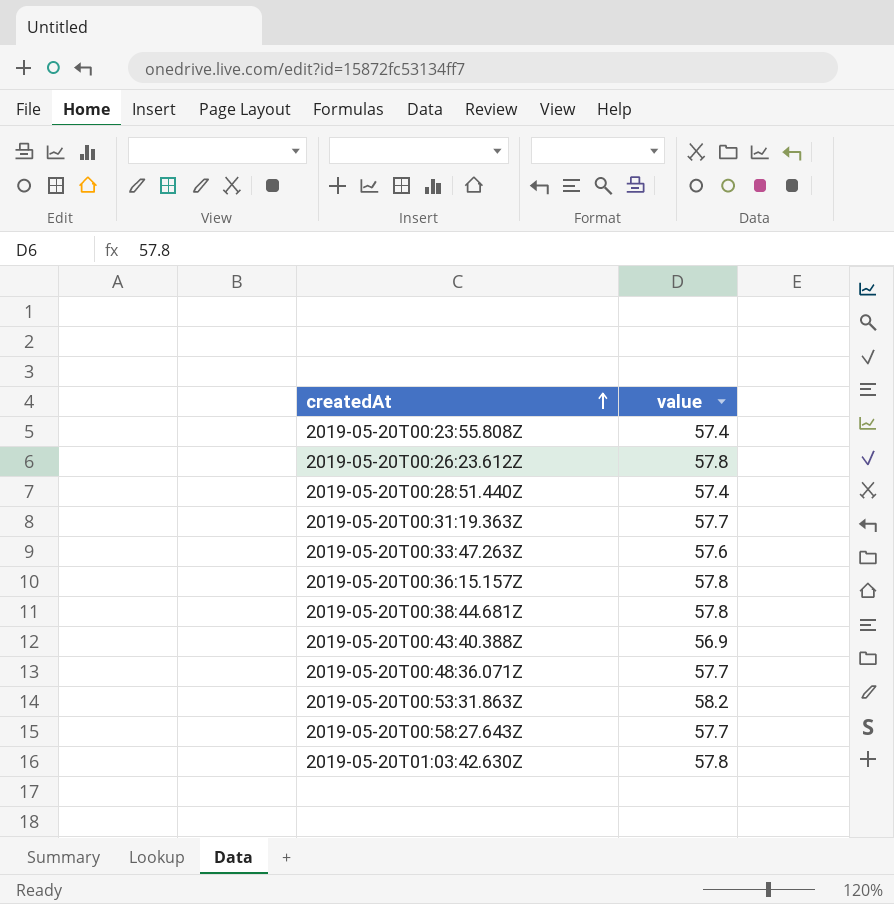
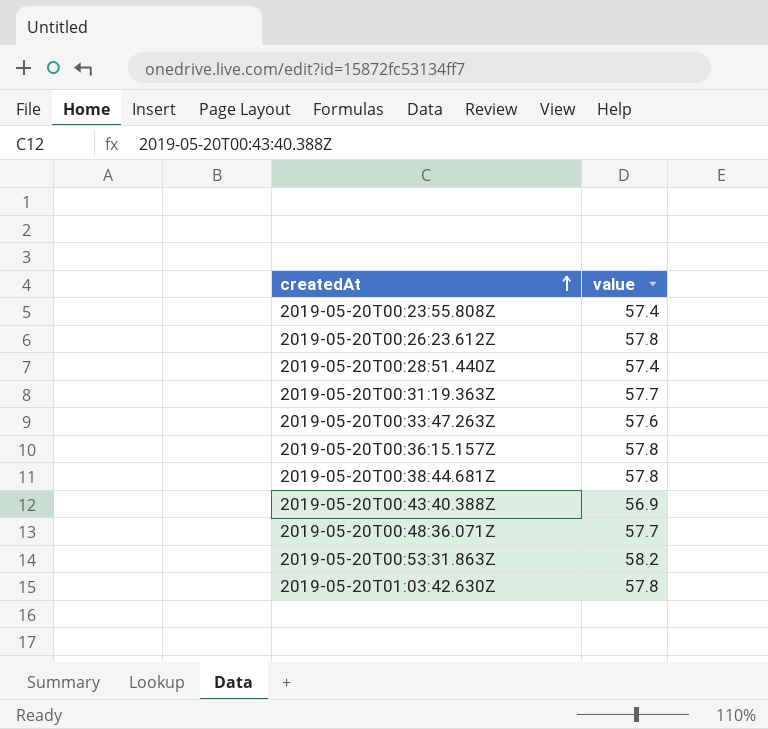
row 2019-05-20T00:58:27.643Z: 57.7 -> none

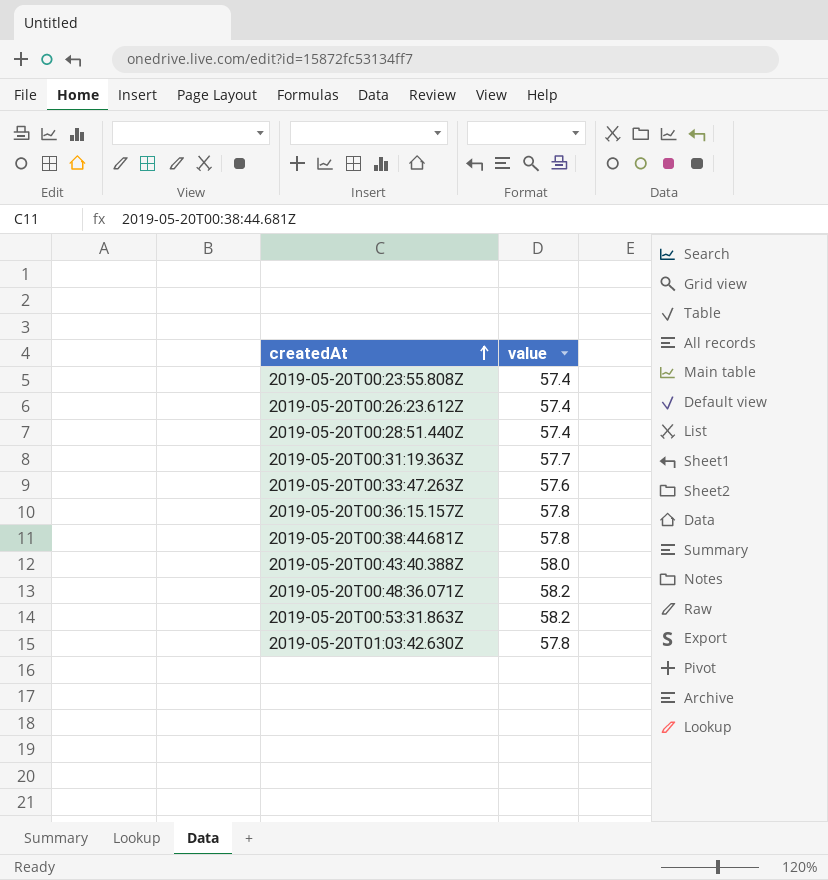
2019-05-20T00:26:23.612Z | value: 57.8 -> 57.4
2019-05-20T00:43:40.388Z | value: 56.9 -> 58.0
2019-05-20T00:48:36.071Z | value: 57.7 -> 58.2

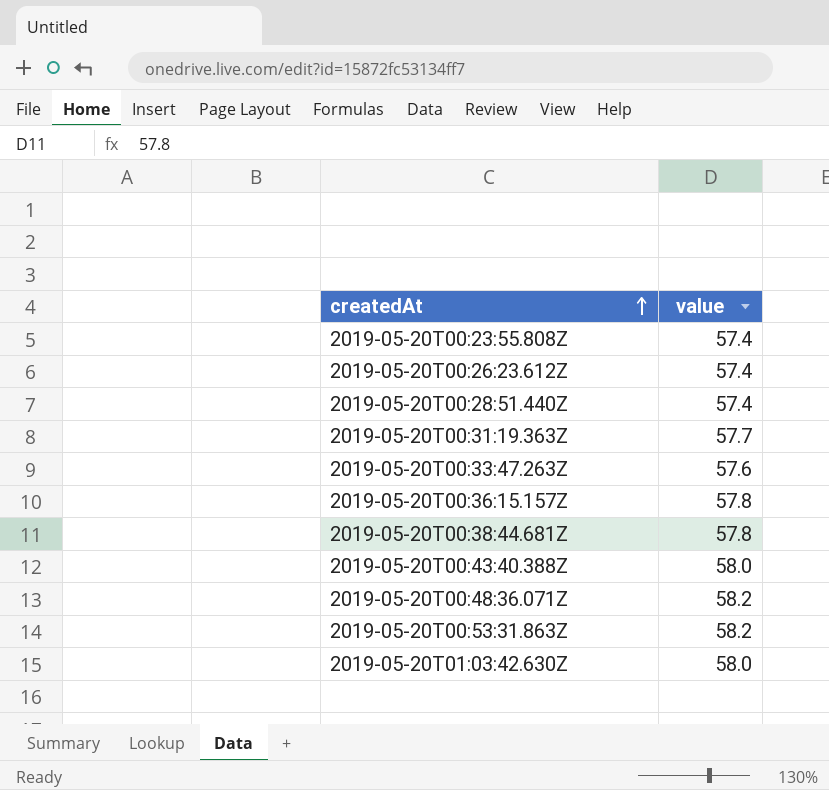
2019-05-20T01:03:42.630Z | value: 57.8 -> 58.0

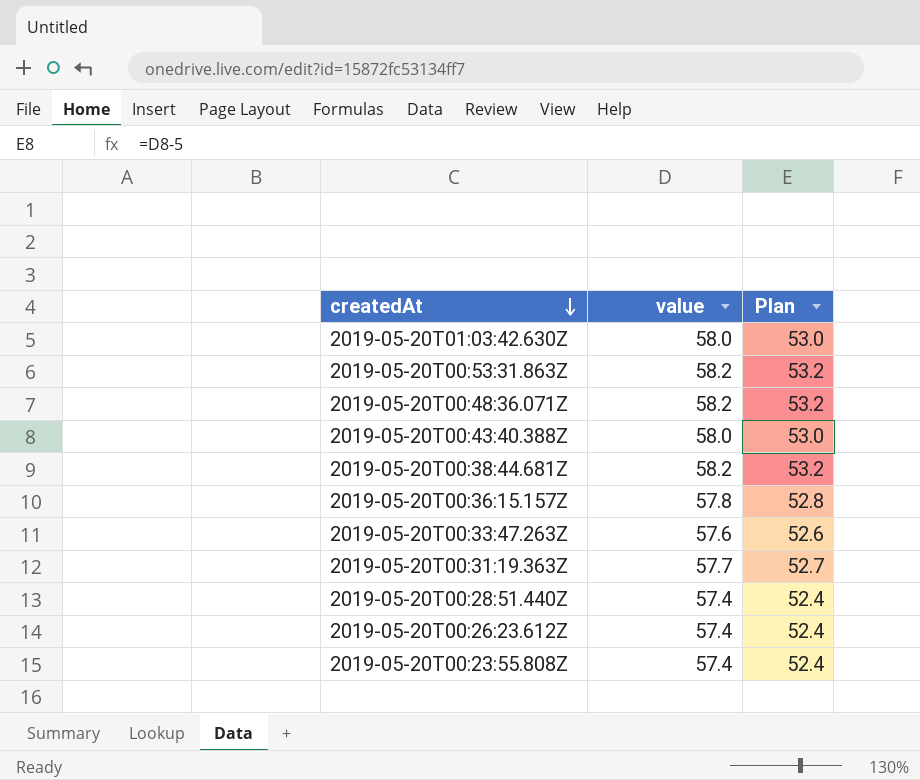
row order: createdAt ascending -> createdAt descending
column Plan | formula: none -> [value] - 5
2019-05-20T00:38:44.681Z | value: 57.8 -> 58.2

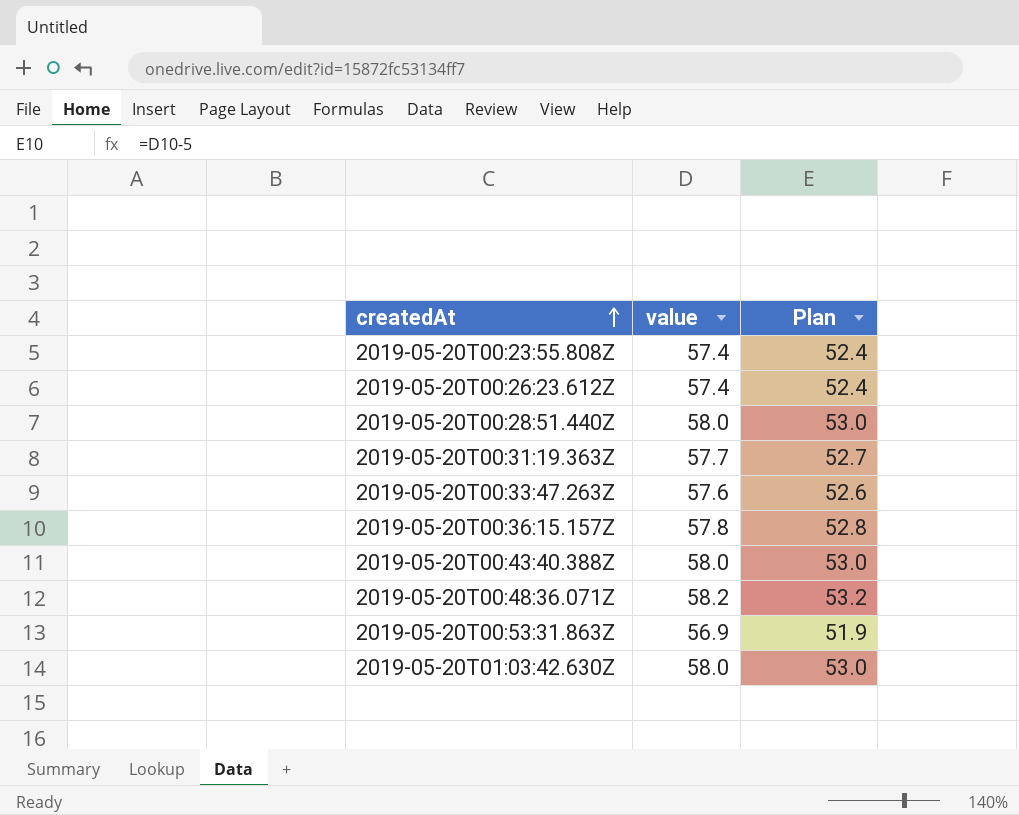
row order: createdAt descending -> createdAt ascending
row 2019-05-20T00:38:44.681Z: 58.2 | 53.2 -> none
2019-05-20T00:28:51.440Z | value: 57.4 -> 58.0
2019-05-20T00:28:51.440Z | Plan: 52.4 -> 53.0
2019-05-20T00:53:31.863Z | value: 58.2 -> 56.9
2019-05-20T00:53:31.863Z | Plan: 53.2 -> 51.9

